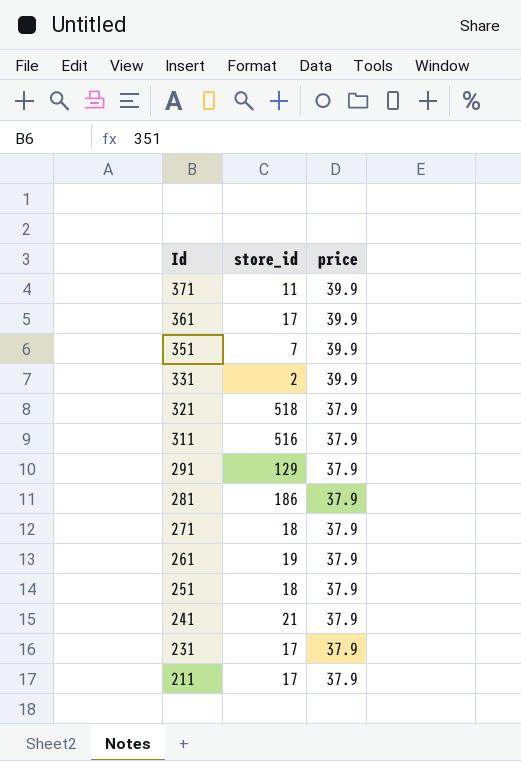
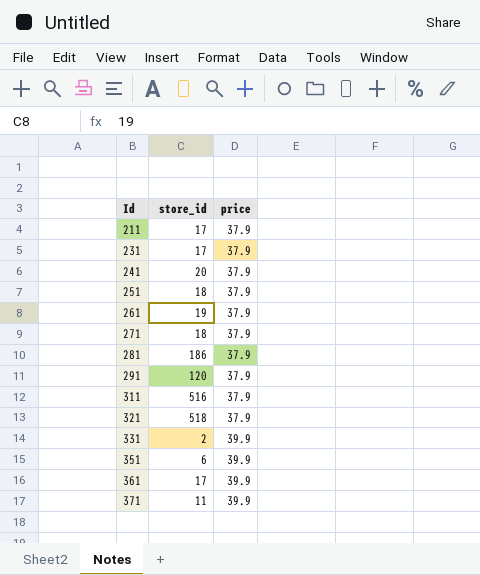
row order: Id descending -> Id ascending
241 | store_id: 21 -> 20
291 | store_id: 129 -> 120
351 | store_id: 7 -> 6

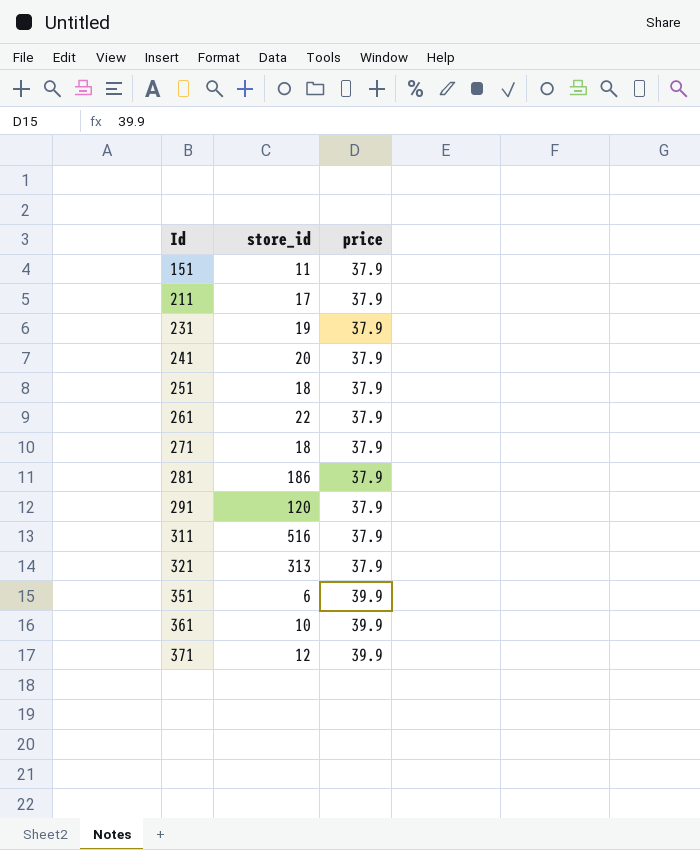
row 331: 2 | 39.9 -> none
row 151: none -> 11 | 37.9
231 | store_id: 17 -> 19
261 | store_id: 19 -> 22
321 | store_id: 518 -> 313
361 | store_id: 17 -> 10
371 | store_id: 11 -> 12

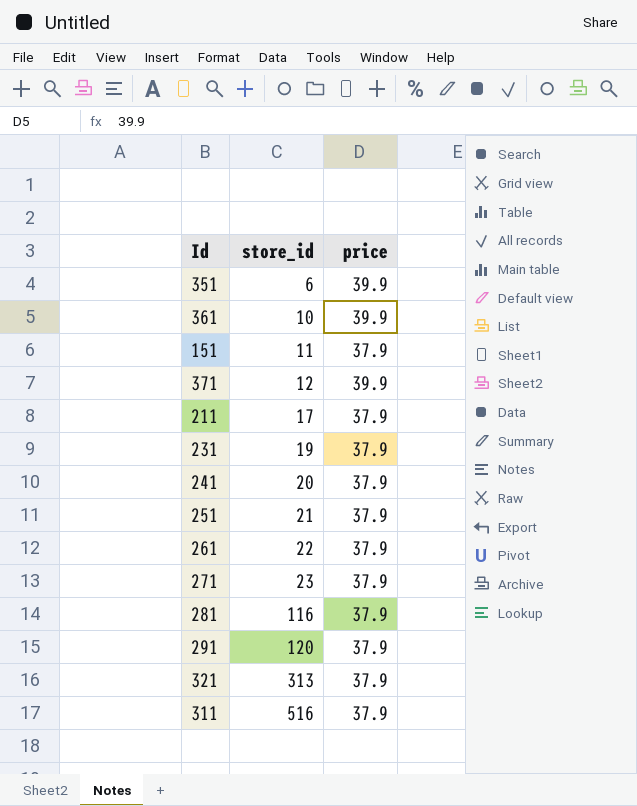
row order: Id ascending -> store_id ascending
251 | store_id: 18 -> 21
271 | store_id: 18 -> 23
281 | store_id: 186 -> 116

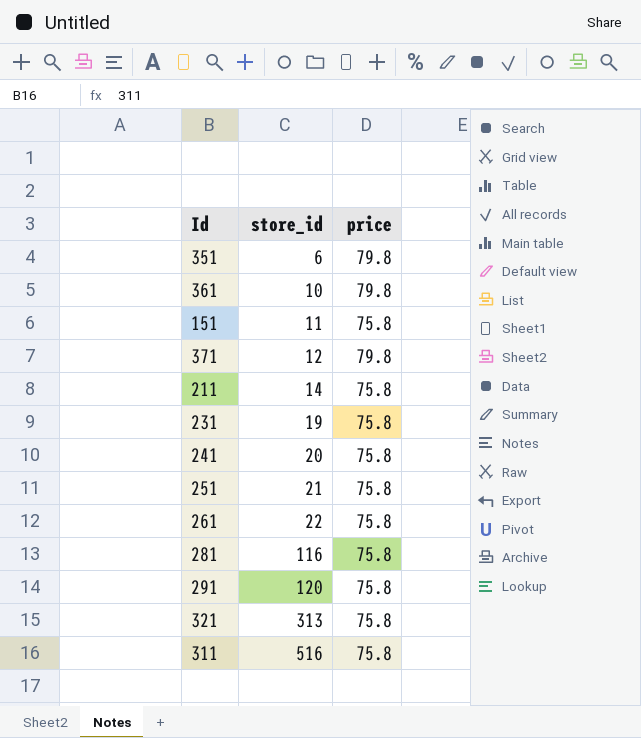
row 271: 23 | 37.9 -> none
351 | price: 39.9 -> 79.8
361 | price: 39.9 -> 79.8
151 | price: 37.9 -> 75.8
371 | price: 39.9 -> 79.8
211 | store_id: 17 -> 14
211 | price: 37.9 -> 75.8
231 | price: 37.9 -> 75.8
241 | price: 37.9 -> 75.8
251 | price: 37.9 -> 75.8
261 | price: 37.9 -> 75.8
281 | price: 37.9 -> 75.8
291 | price: 37.9 -> 75.8
321 | price: 37.9 -> 75.8
311 | price: 37.9 -> 75.8

